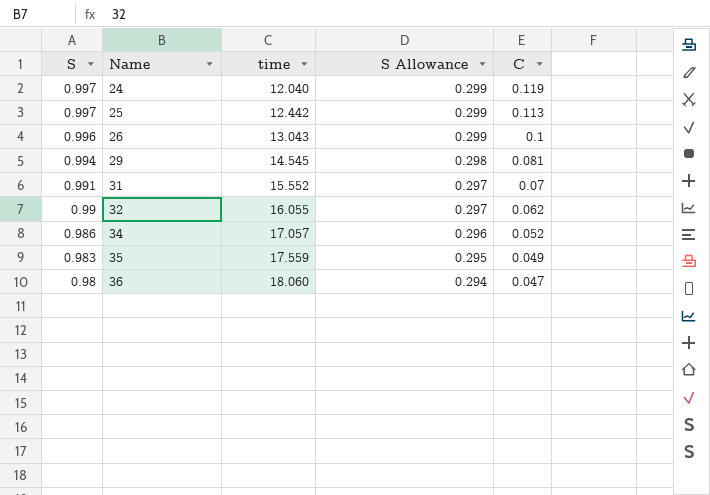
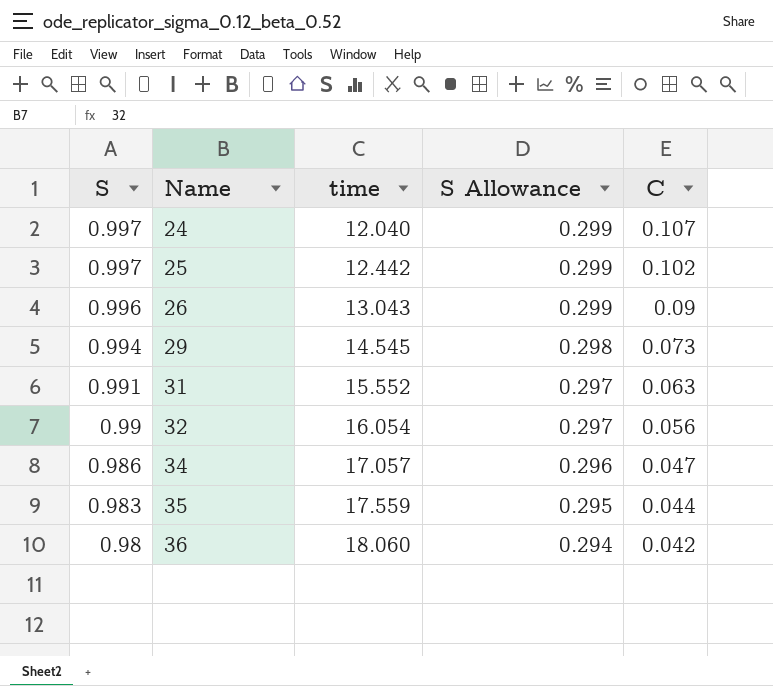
24 | C: 0.119 -> 0.107
25 | C: 0.113 -> 0.102
26 | C: 0.1 -> 0.09
29 | C: 0.081 -> 0.073
31 | C: 0.07 -> 0.063
32 | time: 16.055 -> 16.054
32 | C: 0.062 -> 0.056
34 | C: 0.052 -> 0.047
35 | C: 0.049 -> 0.044
36 | C: 0.047 -> 0.042

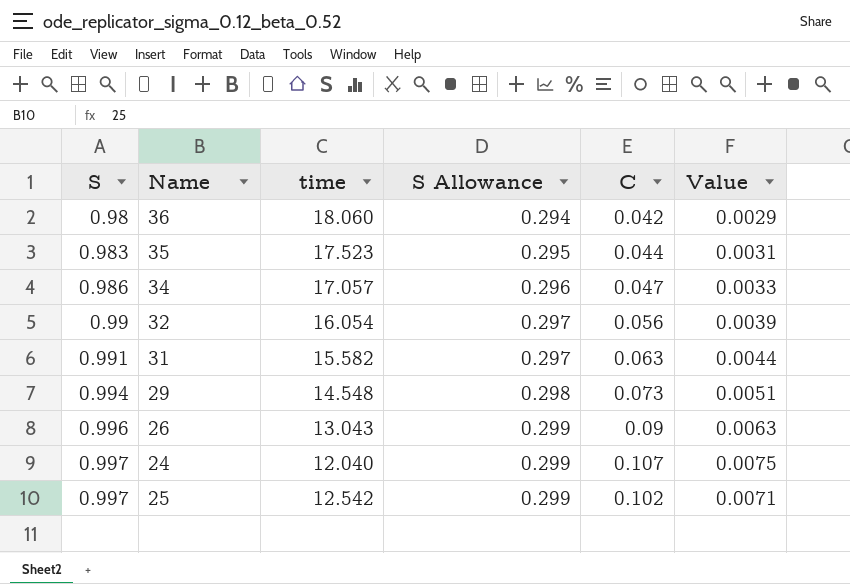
row order: S descending -> S ascending
column Value | formula: none -> [C] * 0.07
35 | time: 17.559 -> 17.523
31 | time: 15.552 -> 15.582
29 | time: 14.545 -> 14.548
25 | time: 12.442 -> 12.542

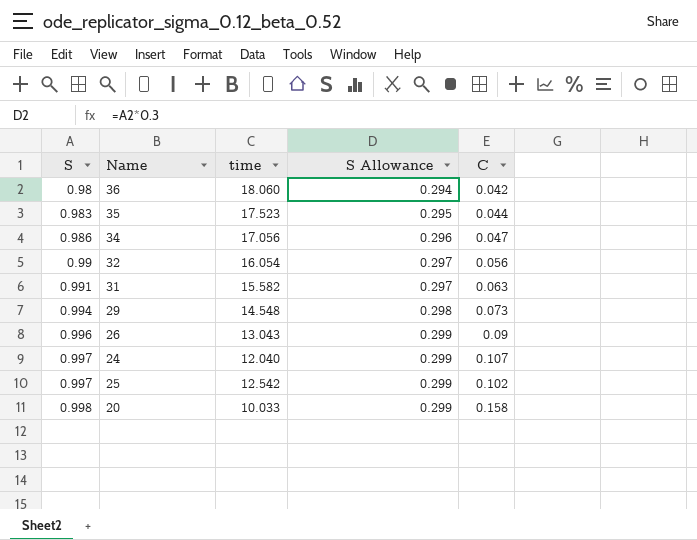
column Value | formula: [C] * 0.07 -> none
34 | time: 17.057 -> 17.056
row 20: none -> 0.998 | 10.033 | 0.299 | 0.158

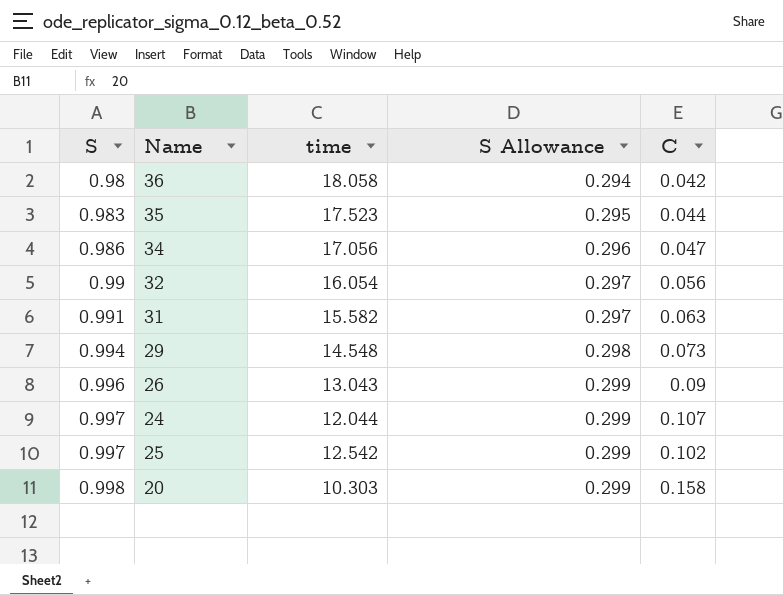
36 | time: 18.060 -> 18.058
24 | time: 12.040 -> 12.044
20 | time: 10.033 -> 10.303

